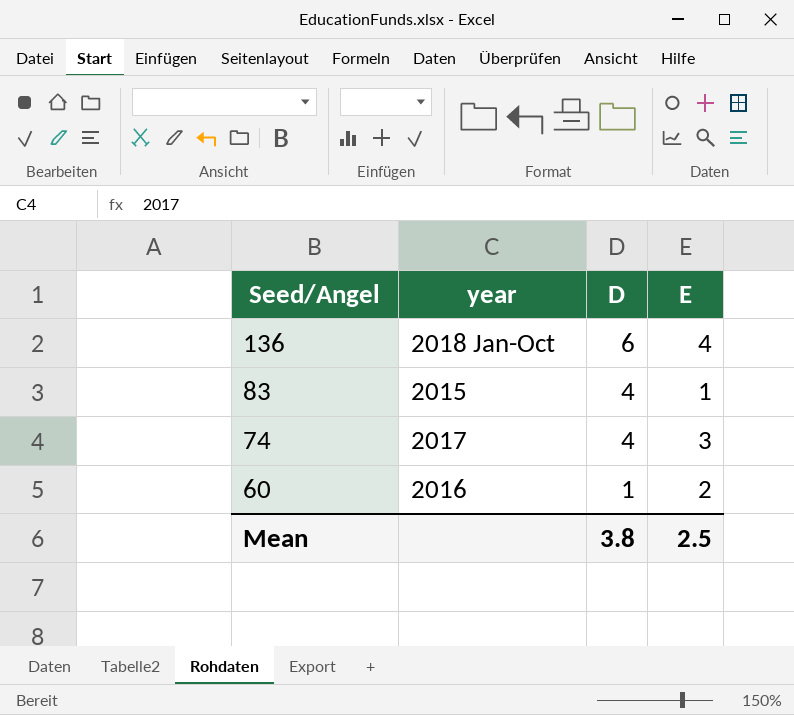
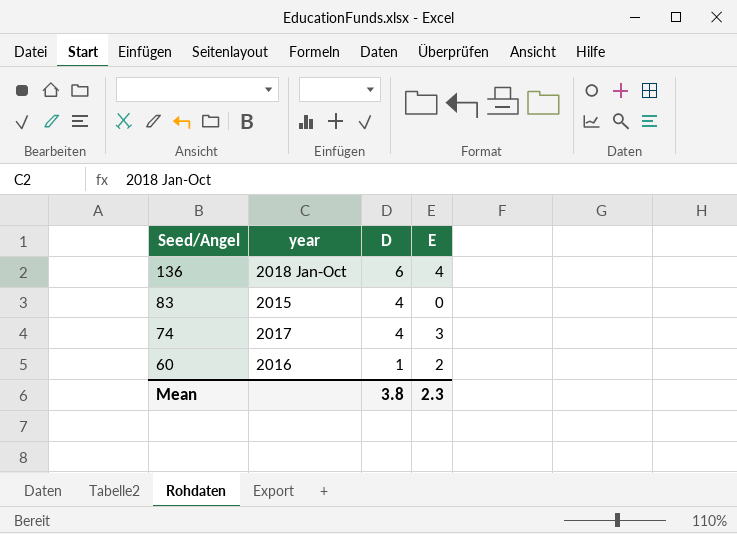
83 | E: 1 -> 0
Mean | E: 2.5 -> 2.3

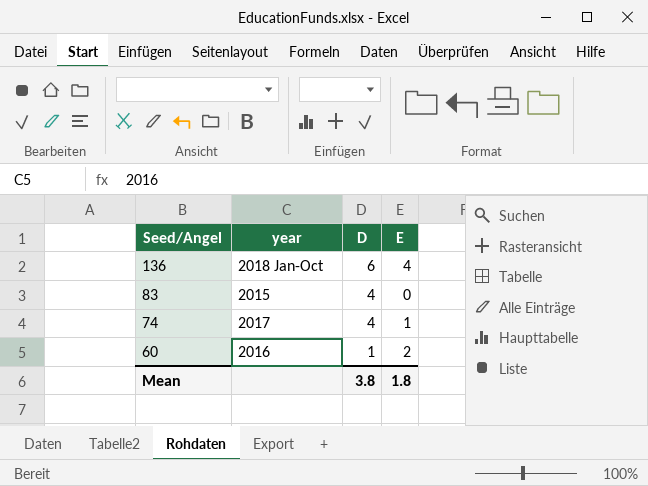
74 | E: 3 -> 1
Mean | E: 2.3 -> 1.8

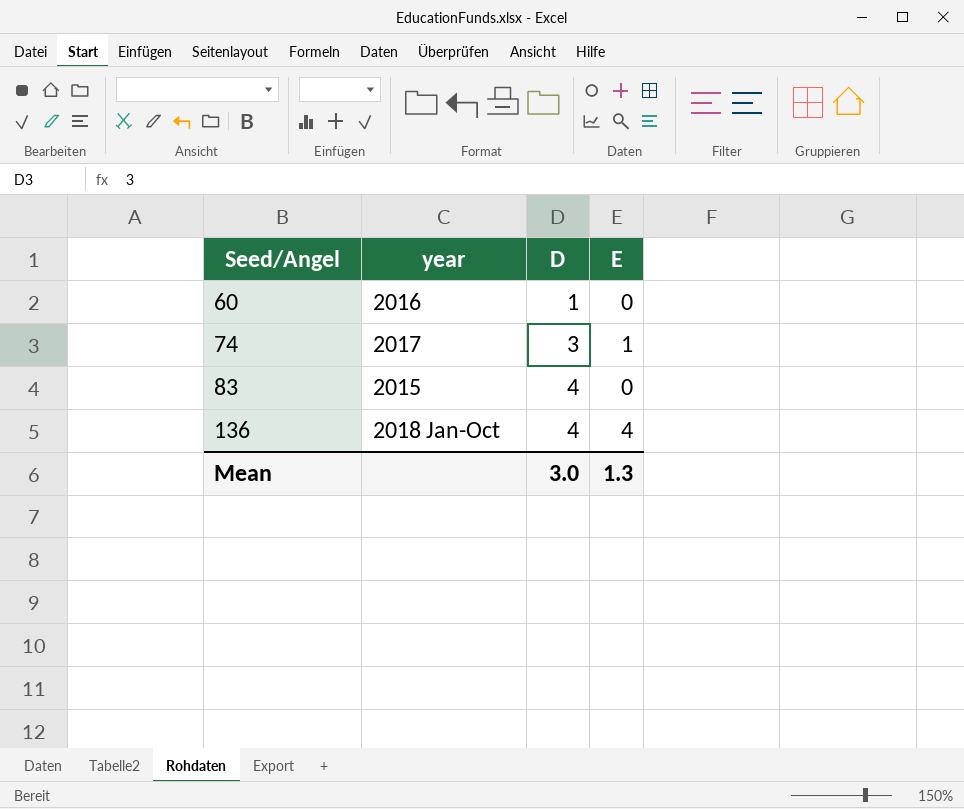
row order: Seed/Angel descending -> Seed/Angel ascending
60 | E: 2 -> 0
74 | D: 4 -> 3
136 | D: 6 -> 4
Mean | D: 3.8 -> 3.0
Mean | E: 1.8 -> 1.3

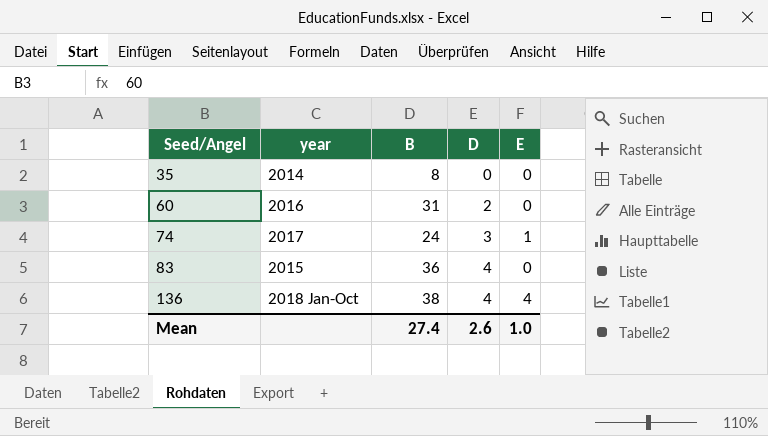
column B | position: none -> 3
row 35: none -> 2014 | 8 | 0 | 0
60 | D: 1 -> 2
Mean | D: 3.0 -> 2.6
Mean | E: 1.3 -> 1.0

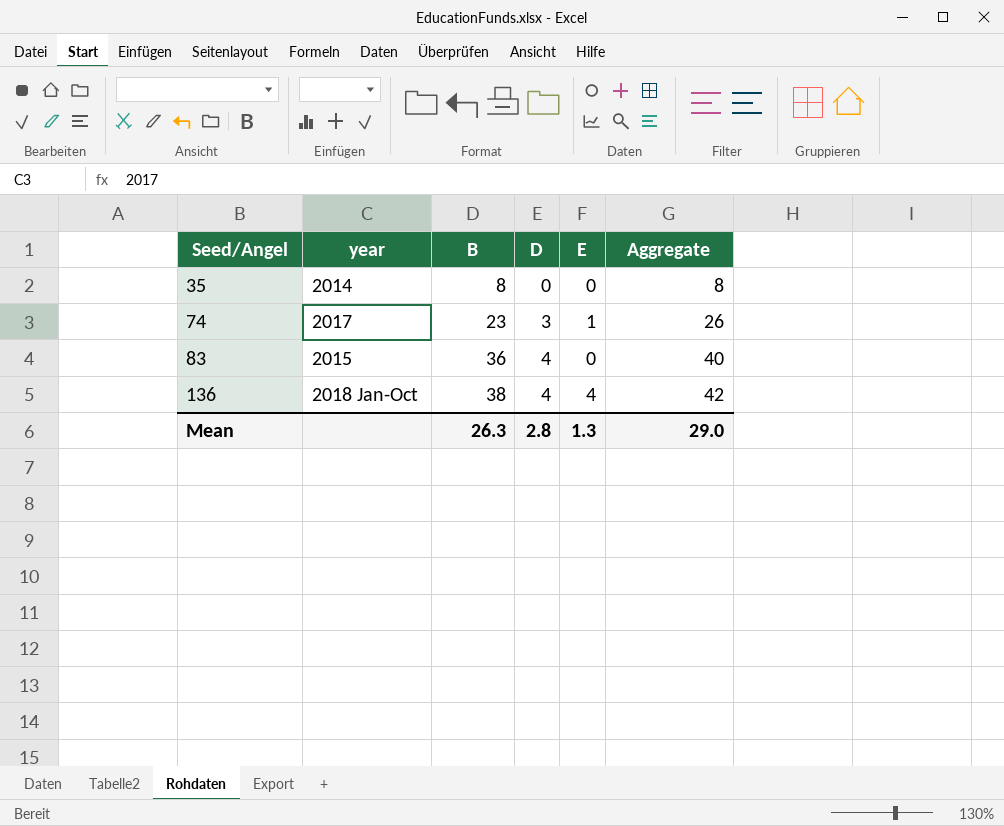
column Aggregate | formula: none -> [B] + [D]
row 60: 2016 | 31 | 2 | 0 -> none
74 | B: 24 -> 23
Mean | B: 27.4 -> 26.3
Mean | D: 2.6 -> 2.8
Mean | E: 1.0 -> 1.3

